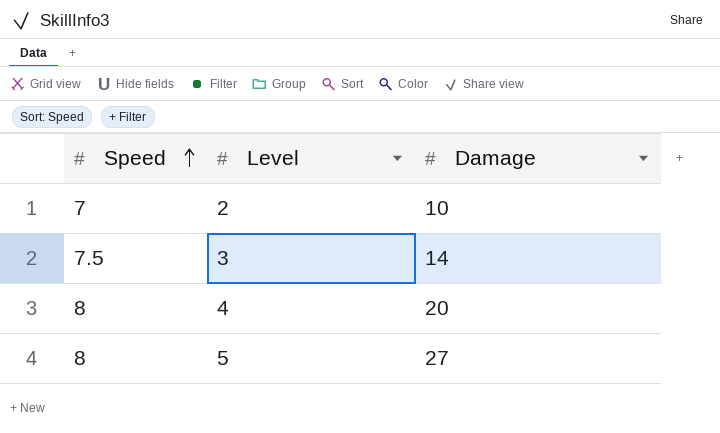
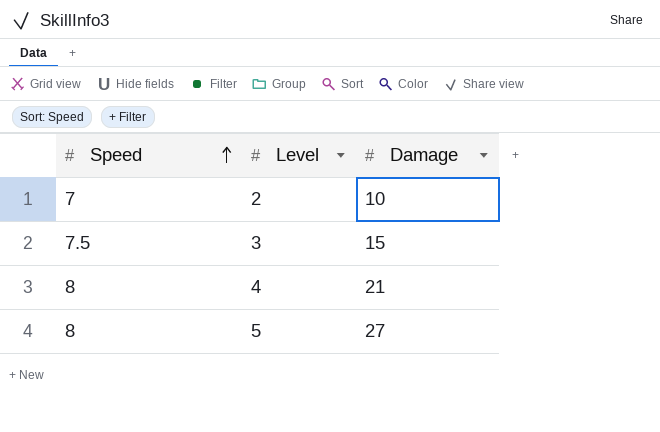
3 | Damage: 14 -> 15
4 | Damage: 20 -> 21

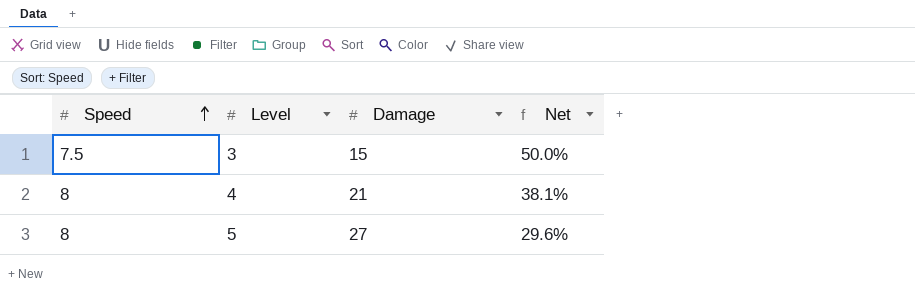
column Net | formula: none -> [Speed] / [Damage]
row 2: 7 | 10 -> none

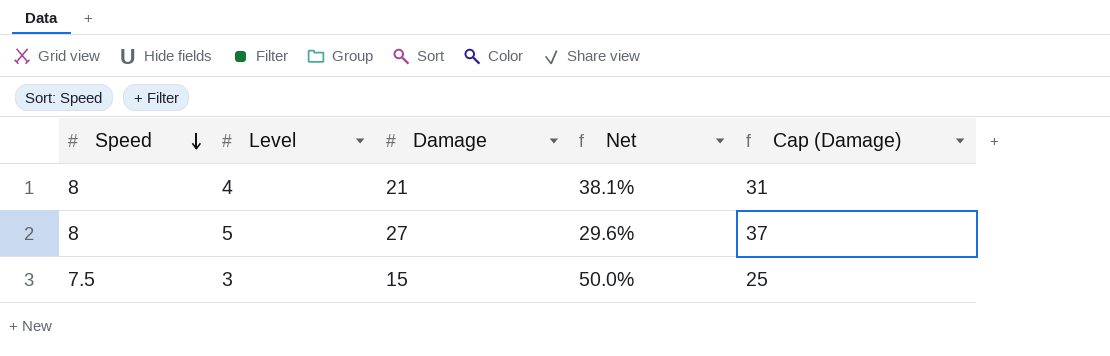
row order: Speed ascending -> Speed descending
column Cap (Damage) | formula: none -> [Damage] + 10

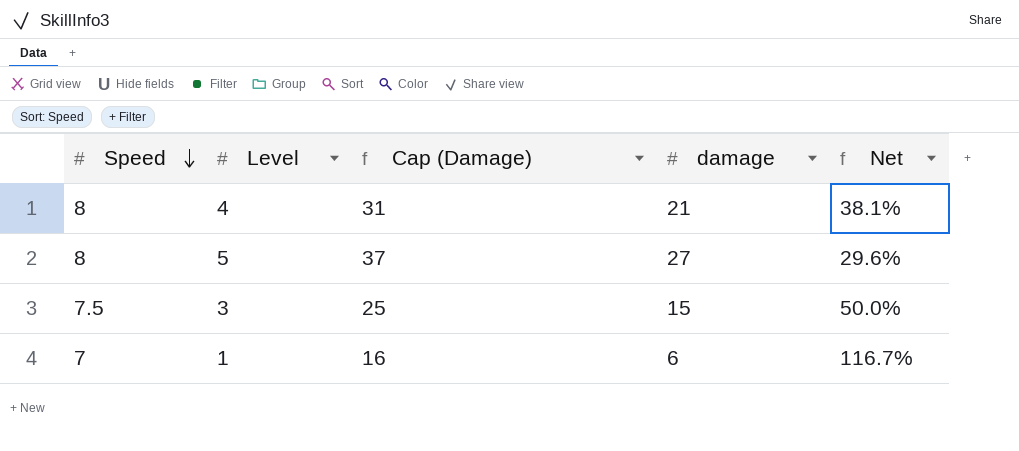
column Cap (Damage) | position: 5 -> 3
column name: Damage -> damage
row 1: none -> 7 | 16 | 6 | 116.7%

